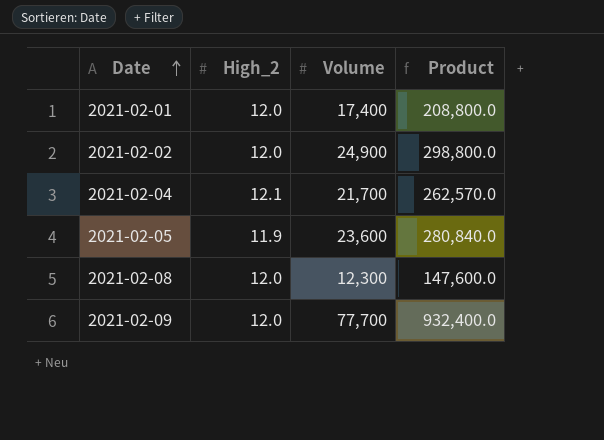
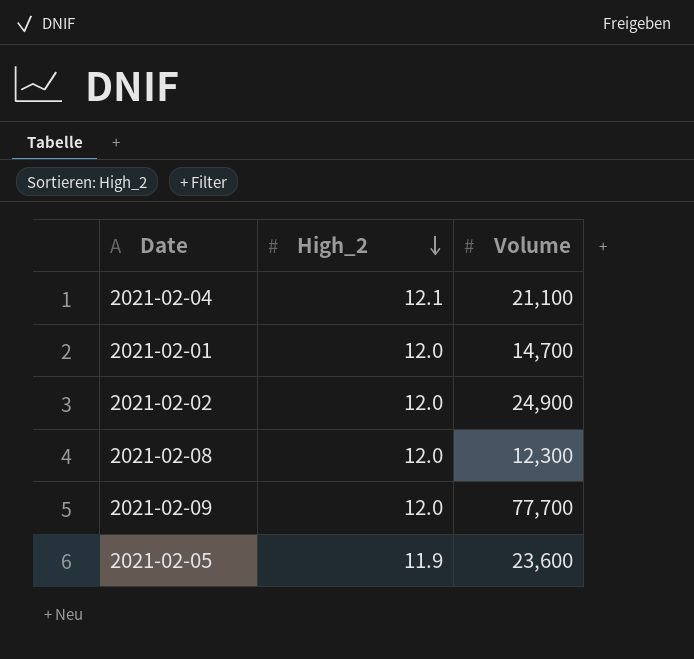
row order: Date ascending -> High_2 descending
column Product | formula: [High_2] * [Volume] -> none
2021-02-04 | Volume: 21,700 -> 21,100
2021-02-01 | Volume: 17,400 -> 14,700

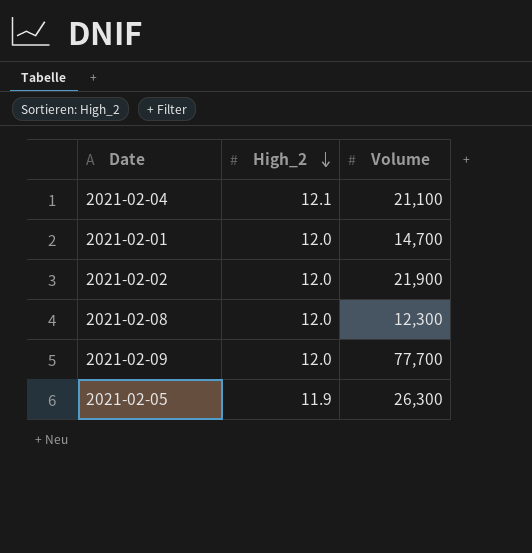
2021-02-02 | Volume: 24,900 -> 21,900
2021-02-05 | Volume: 23,600 -> 26,300

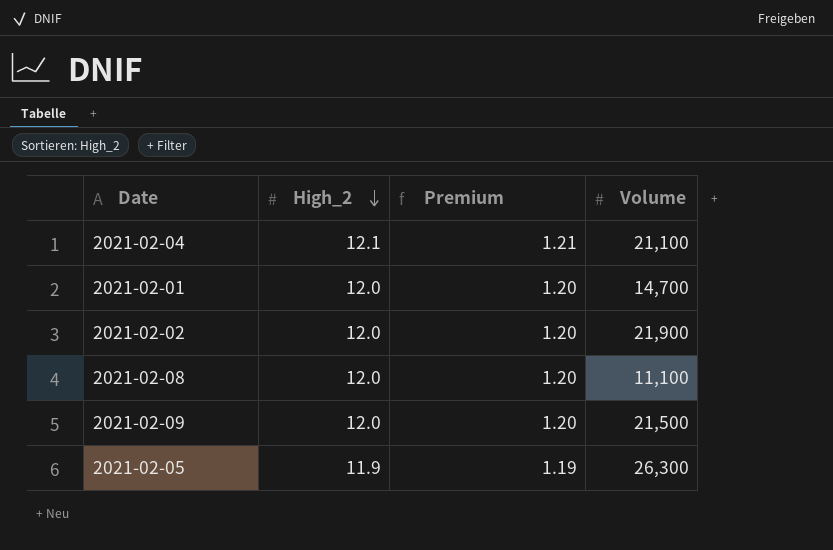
column Premium | formula: none -> [High_2] * 0.1
2021-02-08 | Volume: 12,300 -> 11,100
2021-02-09 | Volume: 77,700 -> 21,500

